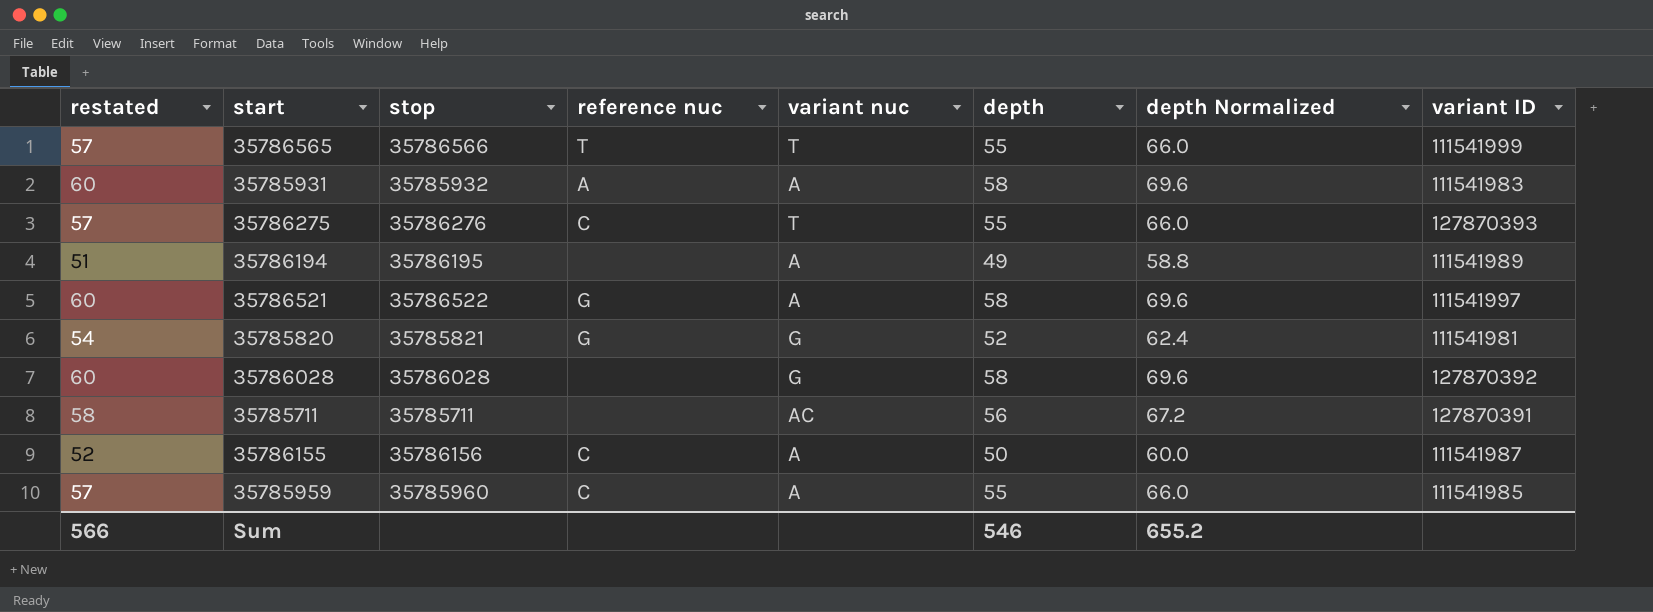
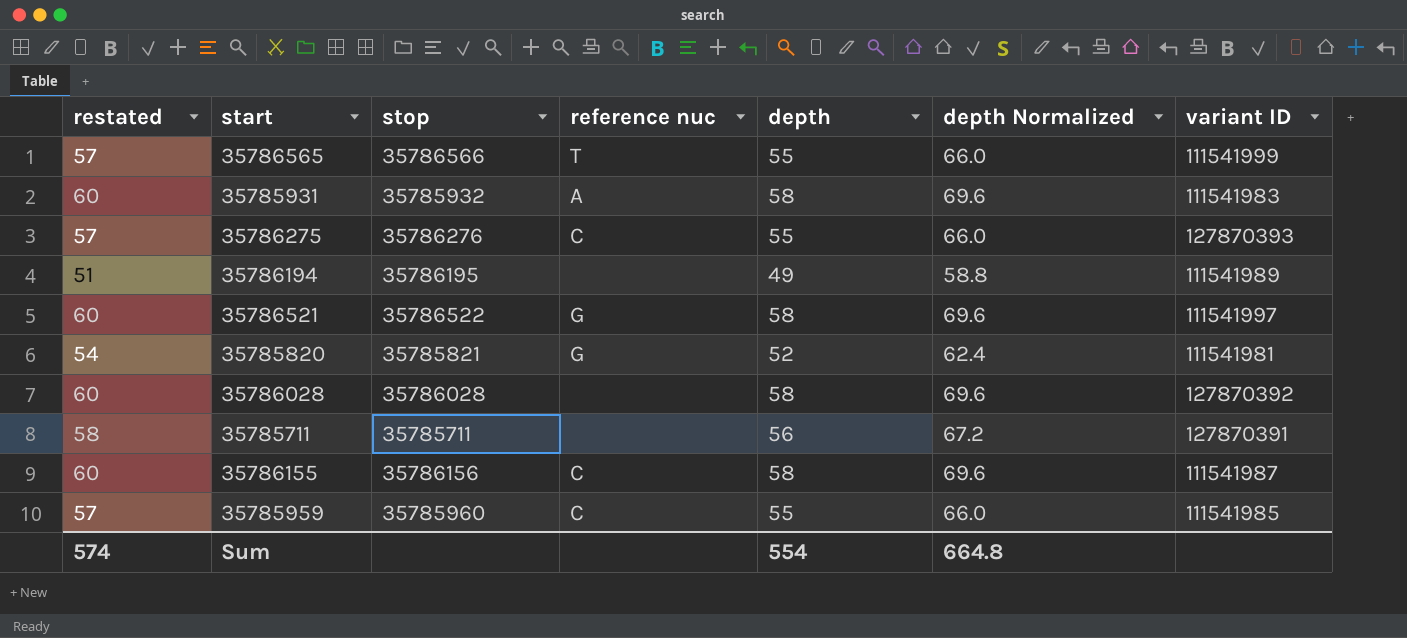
column variant nuc | position: 5 -> none
35786155 | restated: 52 -> 60
35786155 | depth: 50 -> 58
35786155 | depth Normalized: 60.0 -> 69.6
Sum | restated: 566 -> 574
Sum | depth: 546 -> 554
Sum | depth Normalized: 655.2 -> 664.8

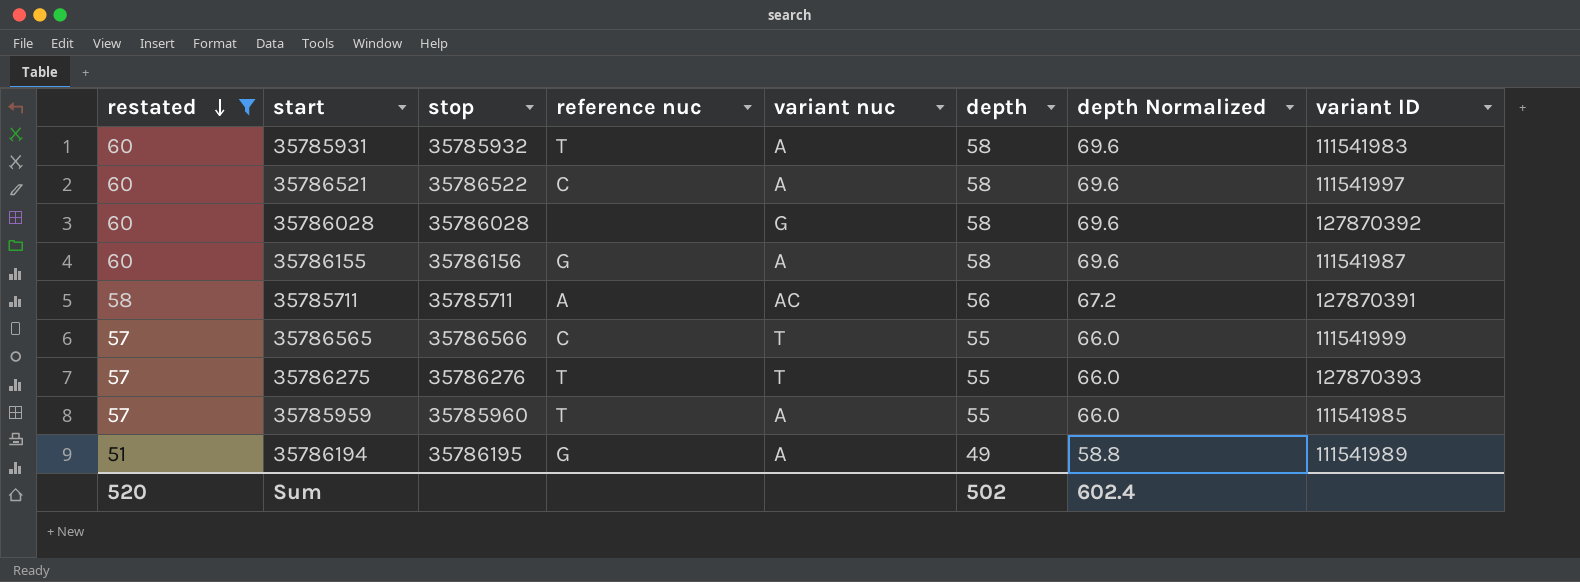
filter: none -> restated != 54
row order: none -> restated descending
column variant nuc | position: none -> 5
35785931 | reference nuc: A -> T
35786521 | reference nuc: G -> C
35786155 | reference nuc: C -> G
35785711 | reference nuc: none -> A
35786565 | reference nuc: T -> C
35786275 | reference nuc: C -> T
35785959 | reference nuc: C -> T
35786194 | reference nuc: none -> G
Sum | restated: 574 -> 520
Sum | depth: 554 -> 502
Sum | depth Normalized: 664.8 -> 602.4

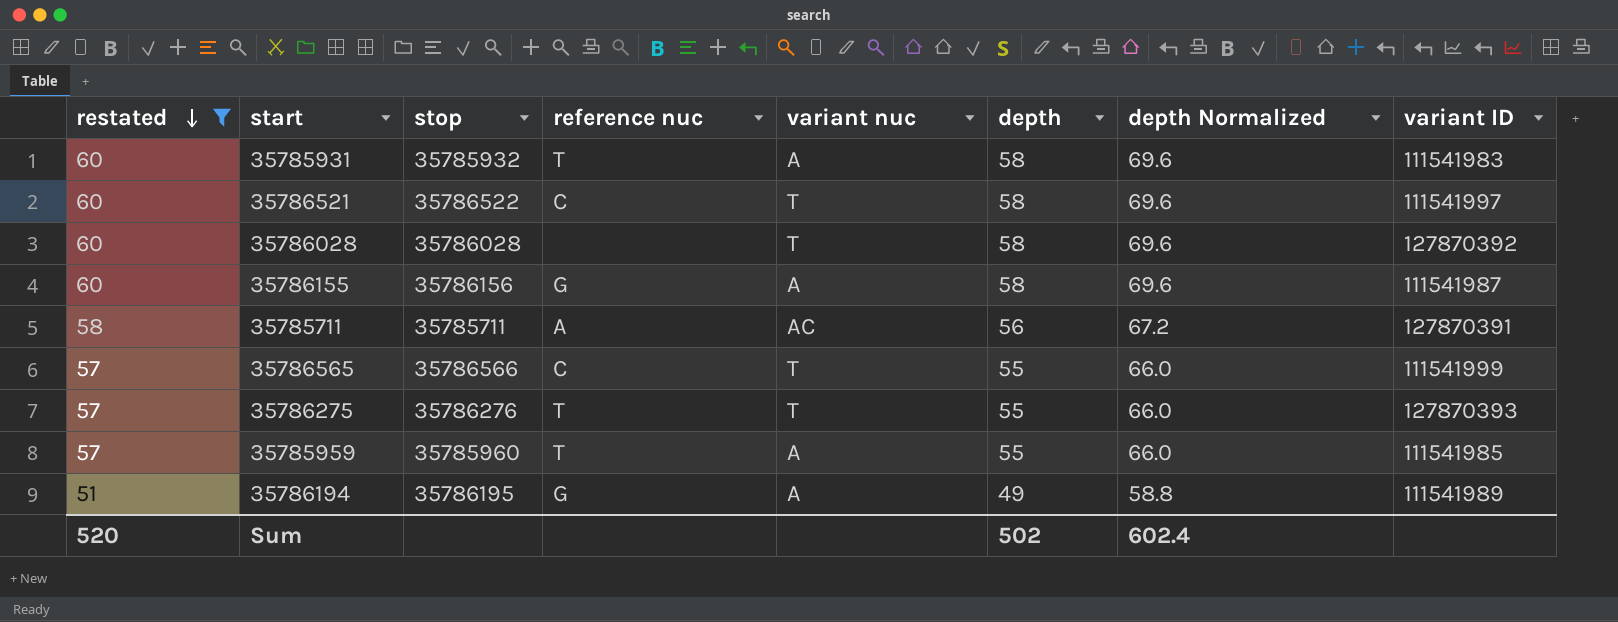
35786521 | variant nuc: A -> T
35786028 | variant nuc: G -> T

